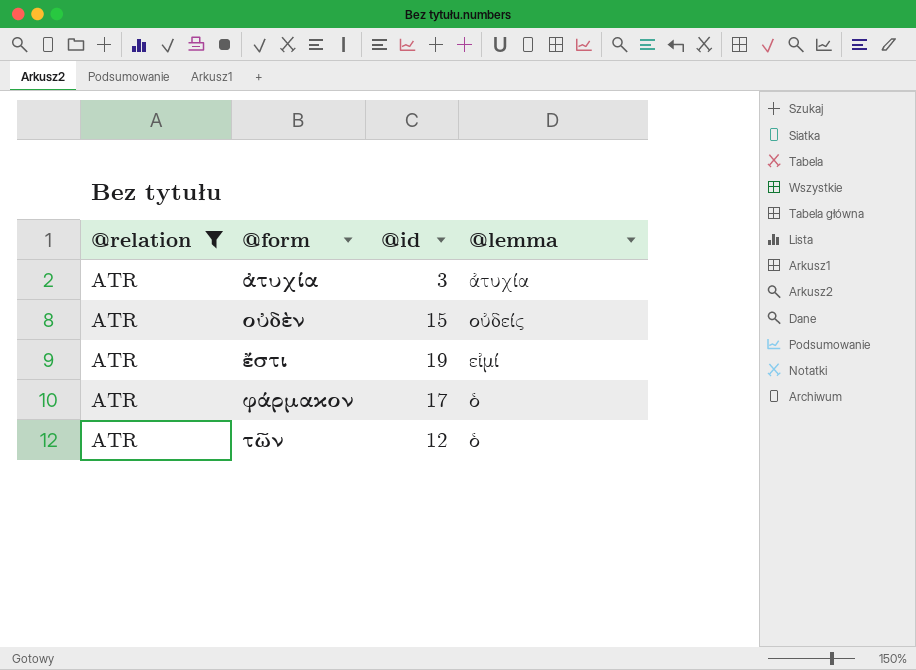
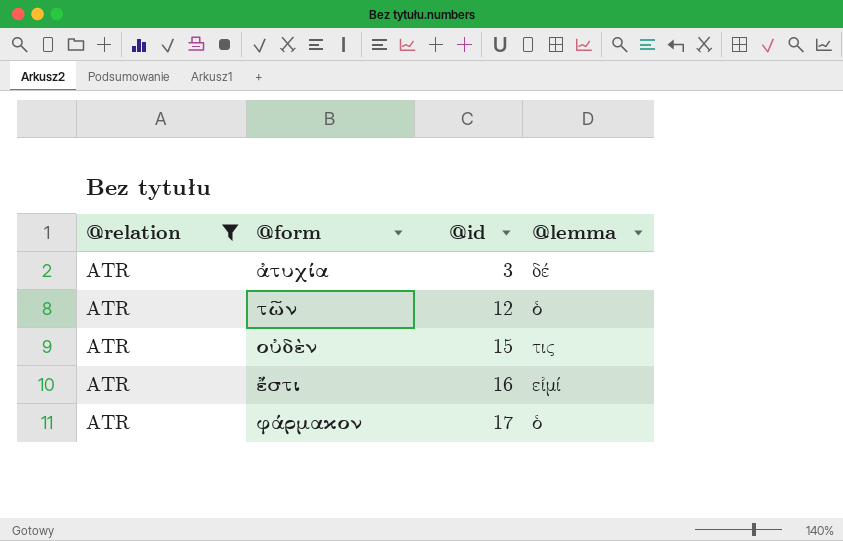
row order: none -> @id ascending
ἀτυχία | @lemma: ἀτυχία -> δέ
οὐδὲν | @lemma: οὐδείς -> τις
ἔστι | @id: 19 -> 16

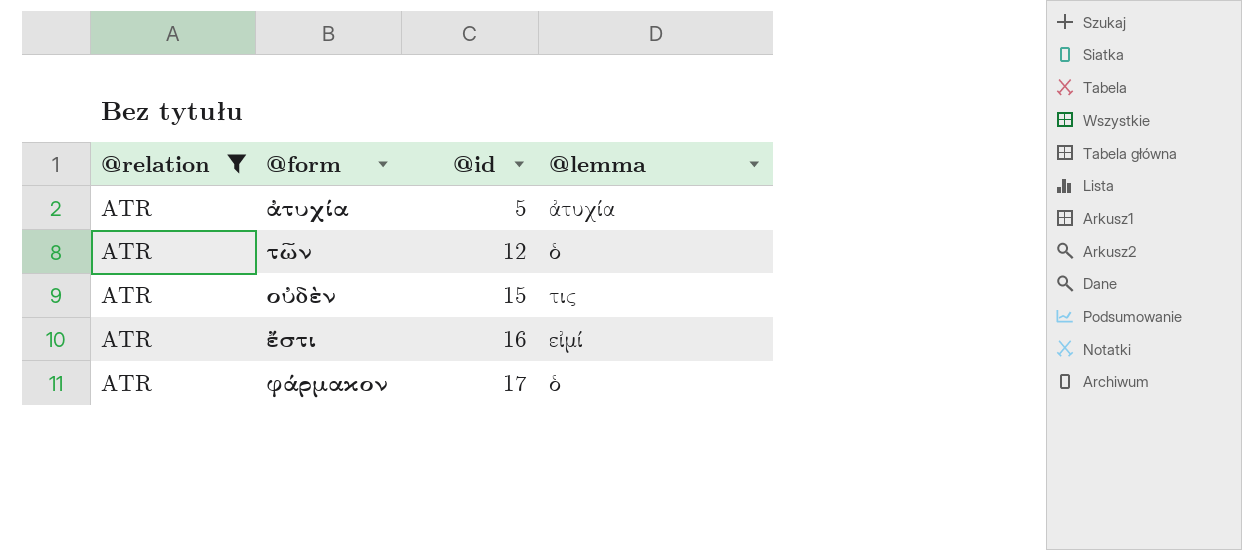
ἀτυχία | @id: 3 -> 5
ἀτυχία | @lemma: δέ -> ἀτυχία

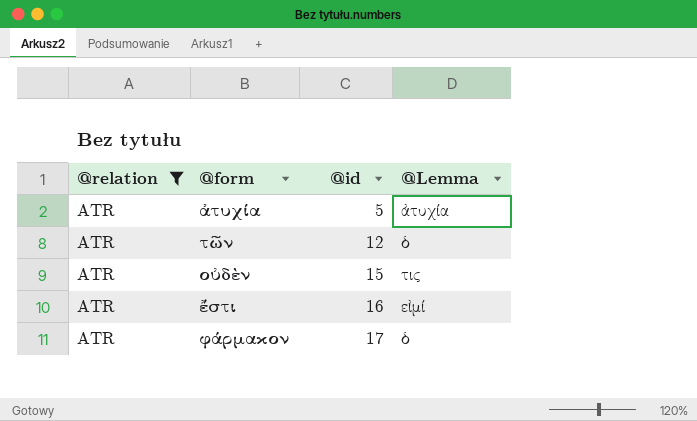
column name: @lemma -> @Lemma

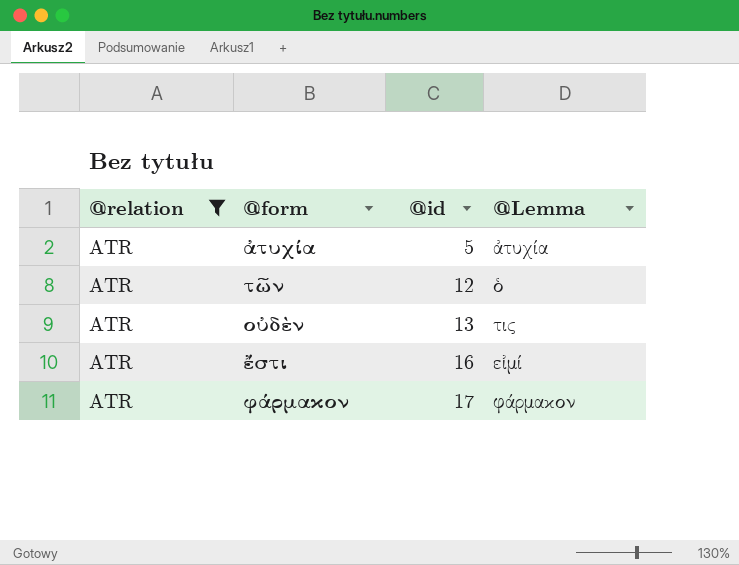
οὐδὲν | @id: 15 -> 13
φάρμακον | @Lemma: ὁ -> φάρμακον

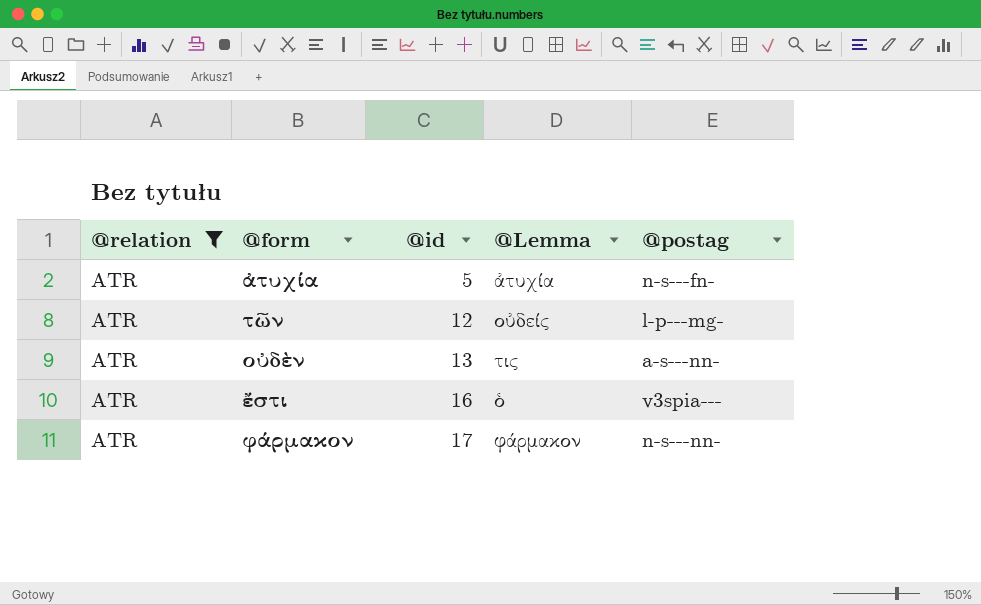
column @postag | position: none -> 5
τῶν | @Lemma: ὁ -> οὐδείς
ἔστι | @Lemma: εἰμί -> ὁ

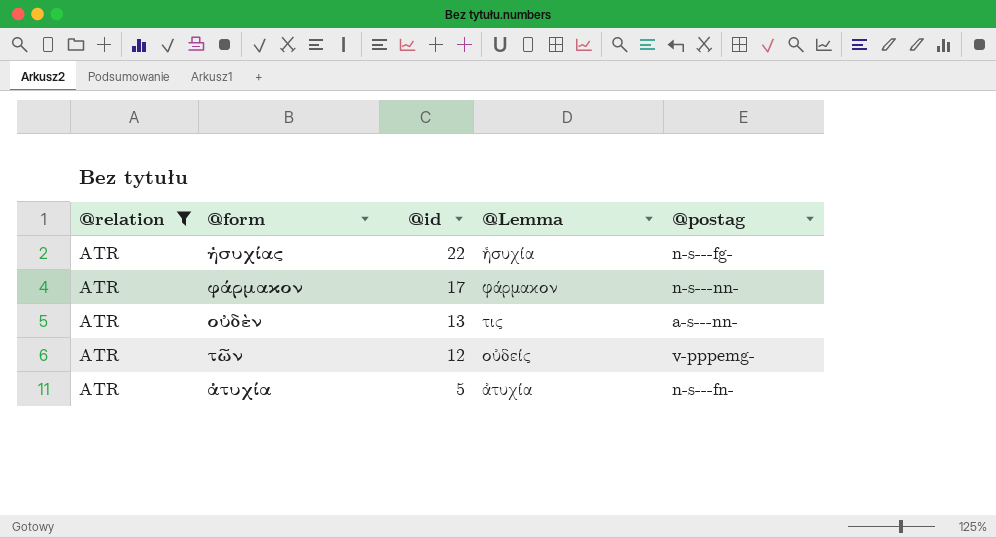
row order: @id ascending -> @id descending
row ἔστι: ATR | 16 | ὁ | v3spia--- -> none
row ἡσυχίας: none -> ATR | 22 | ἡσυχία | n-s---fg-
τῶν | @postag: l-p---mg- -> v-pppemg-

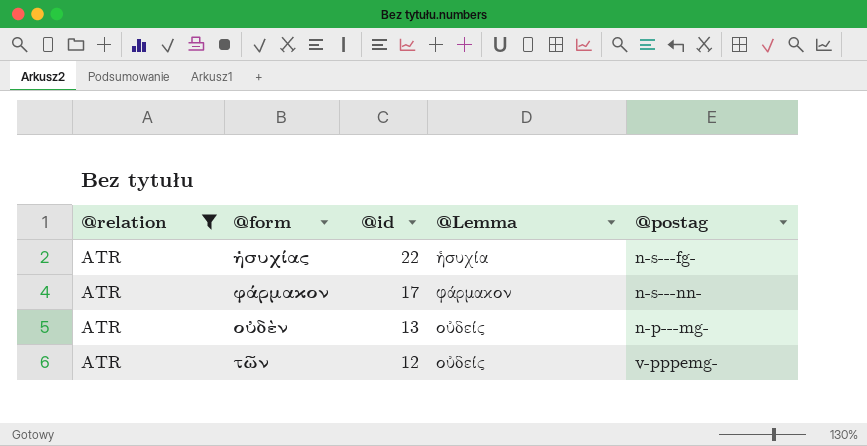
row ἀτυχία: ATR | 5 | ἀτυχία | n-s---fn- -> none
οὐδὲν | @Lemma: τις -> οὐδείς
οὐδὲν | @postag: a-s---nn- -> n-p---mg-

